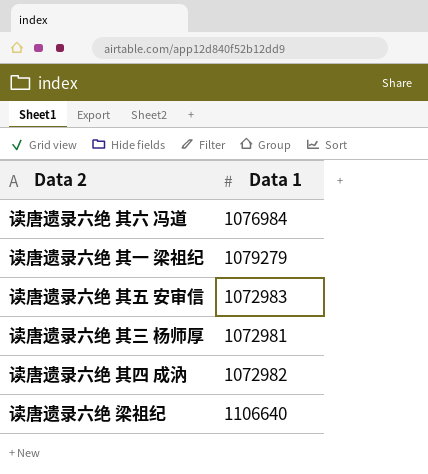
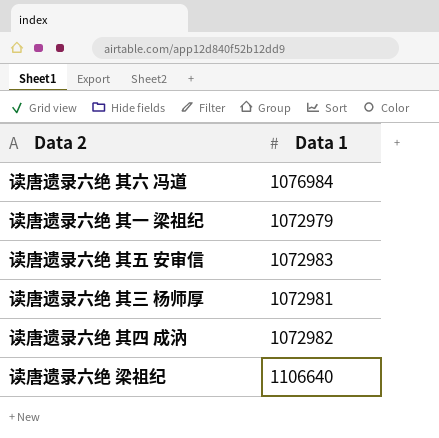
读唐遗录六绝 其一 梁祖纪 | Data 1: 1079279 -> 1072979

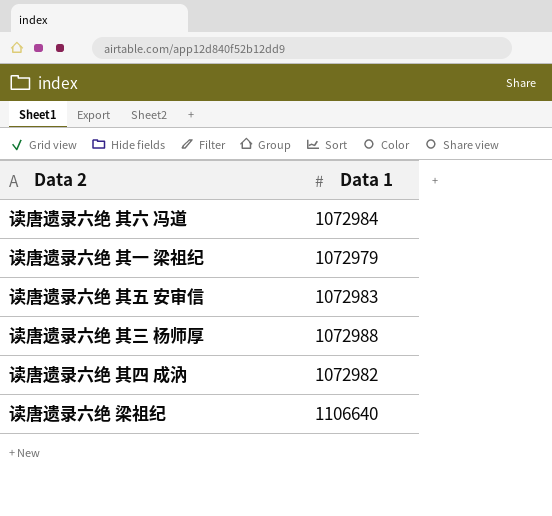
读唐遗录六绝 其六 冯道 | Data 1: 1076984 -> 1072984
读唐遗录六绝 其三 杨师厚 | Data 1: 1072981 -> 1072988

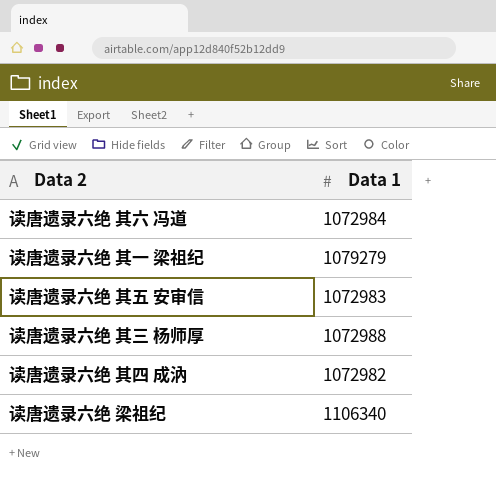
读唐遗录六绝 其一 梁祖纪 | Data 1: 1072979 -> 1079279
读唐遗录六绝 梁祖纪 | Data 1: 1106640 -> 1106340

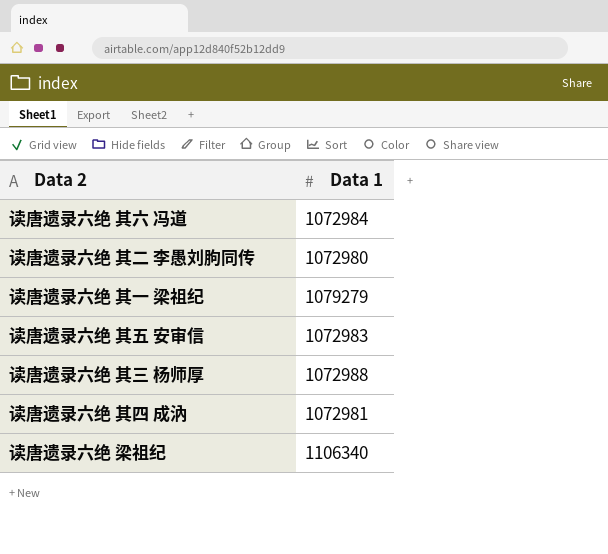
row 读唐遗录六绝 其二 李愚刘朐同传: none -> 1072980
读唐遗录六绝 其四 成汭 | Data 1: 1072982 -> 1072981

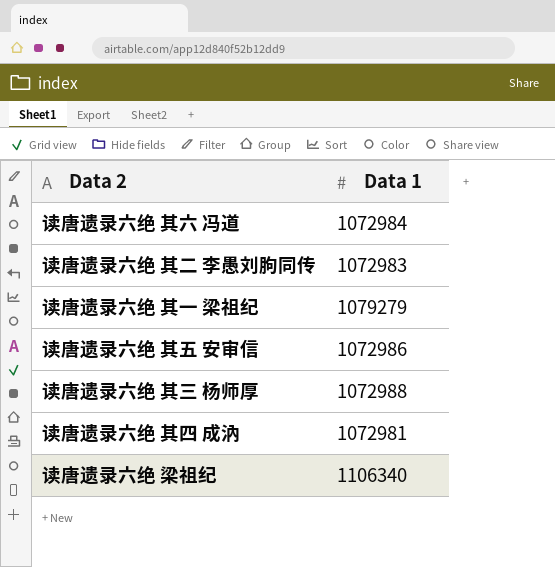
读唐遗录六绝 其二 李愚刘朐同传 | Data 1: 1072980 -> 1072983
读唐遗录六绝 其五 安审信 | Data 1: 1072983 -> 1072986

